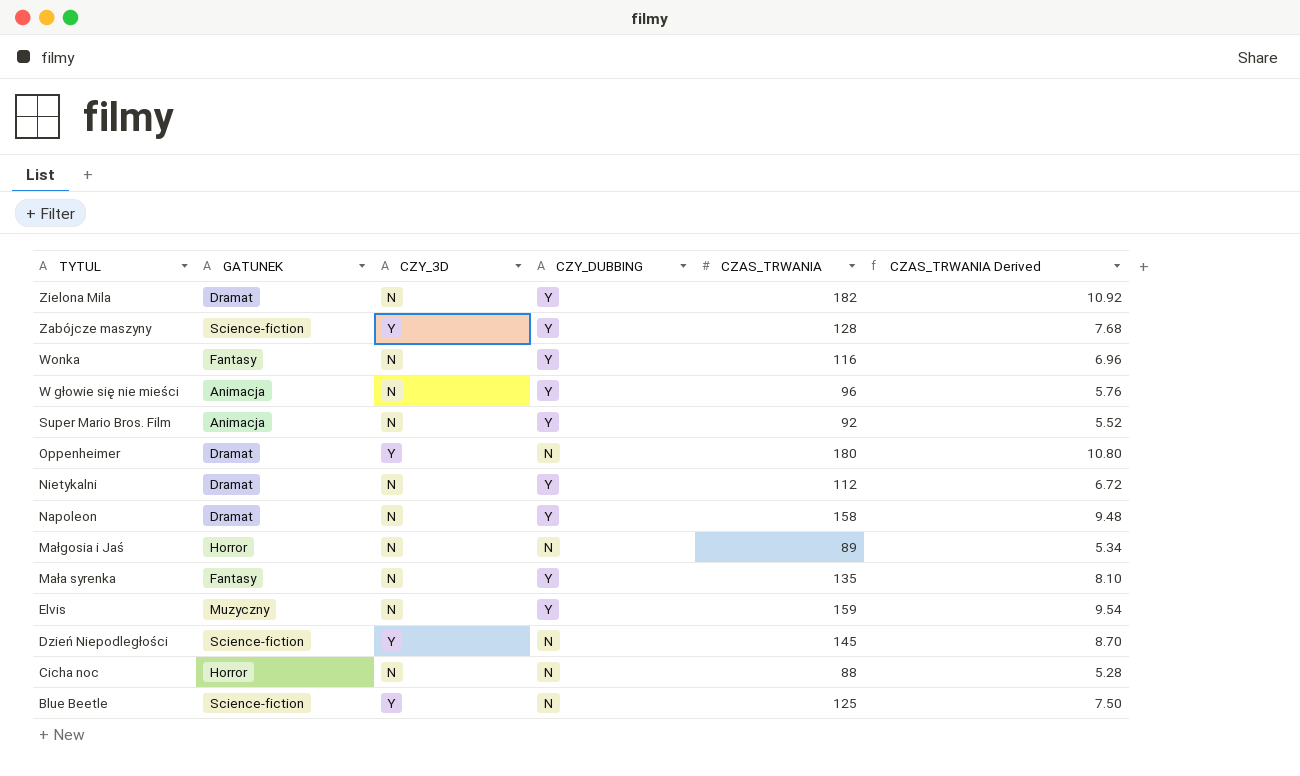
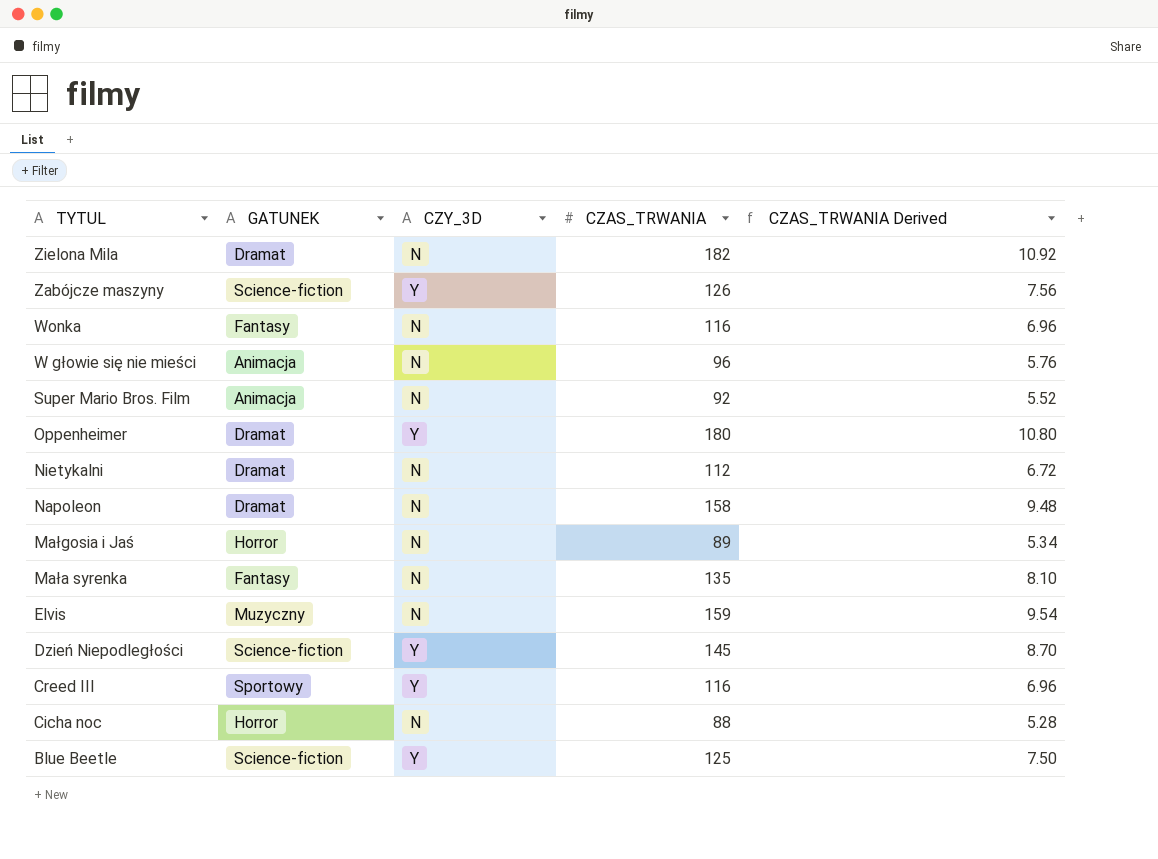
column CZY_DUBBING | position: 4 -> none
Zabójcze maszyny | CZAS_TRWANIA: 128 -> 126
Zabójcze maszyny | CZAS_TRWANIA Derived: 7.68 -> 7.56
row Creed III: none -> Sportowy | Y | 116 | 6.96

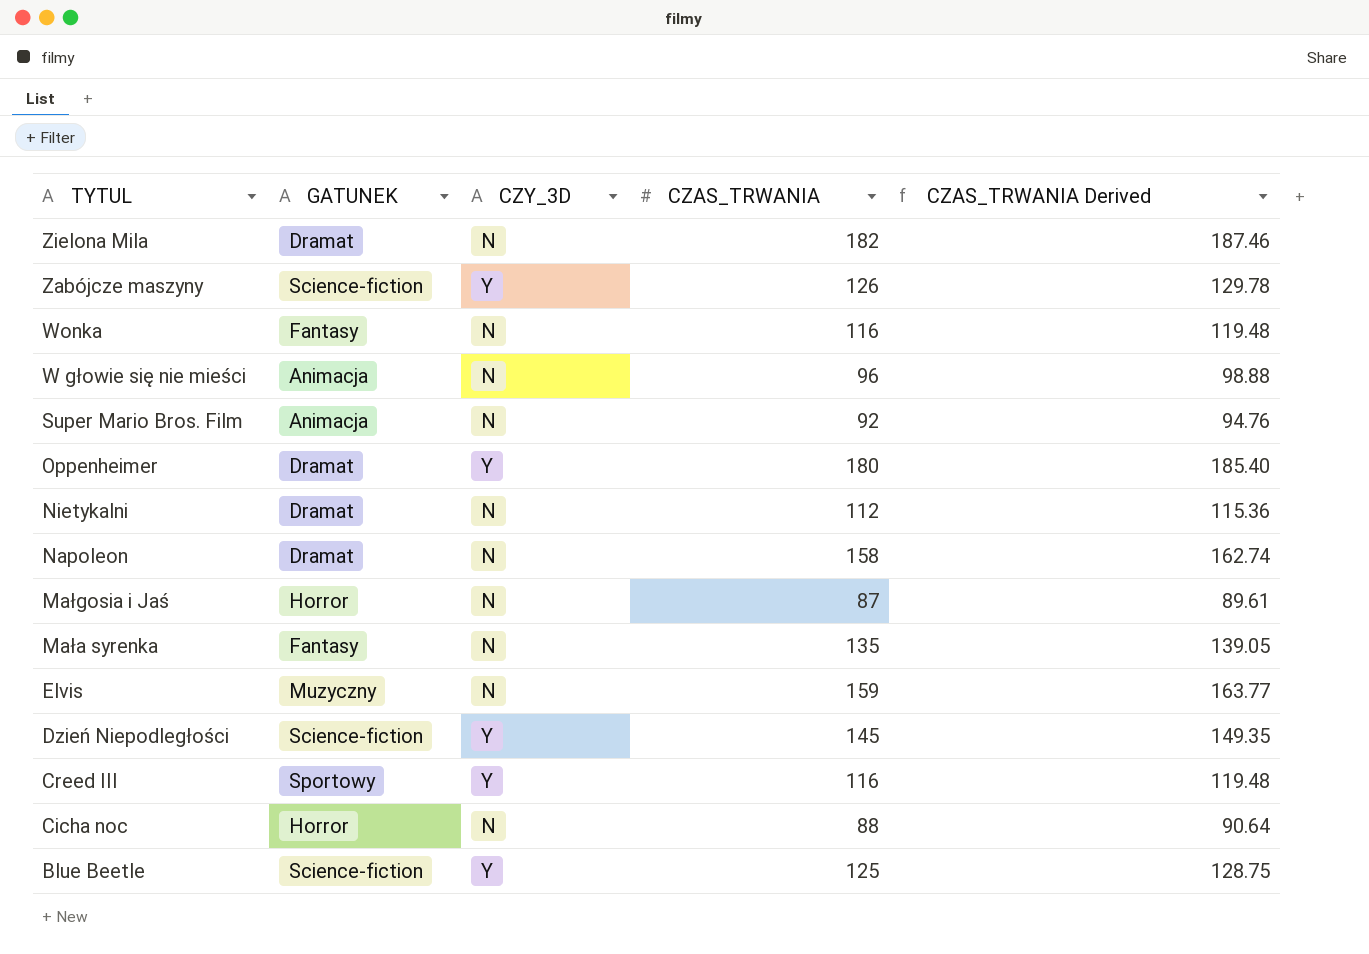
column CZAS_TRWANIA Derived | formula: [CZAS_TRWANIA] * 0.06 -> [CZAS_TRWANIA] * 1.03
Małgosia i Jaś | CZAS_TRWANIA: 89 -> 87

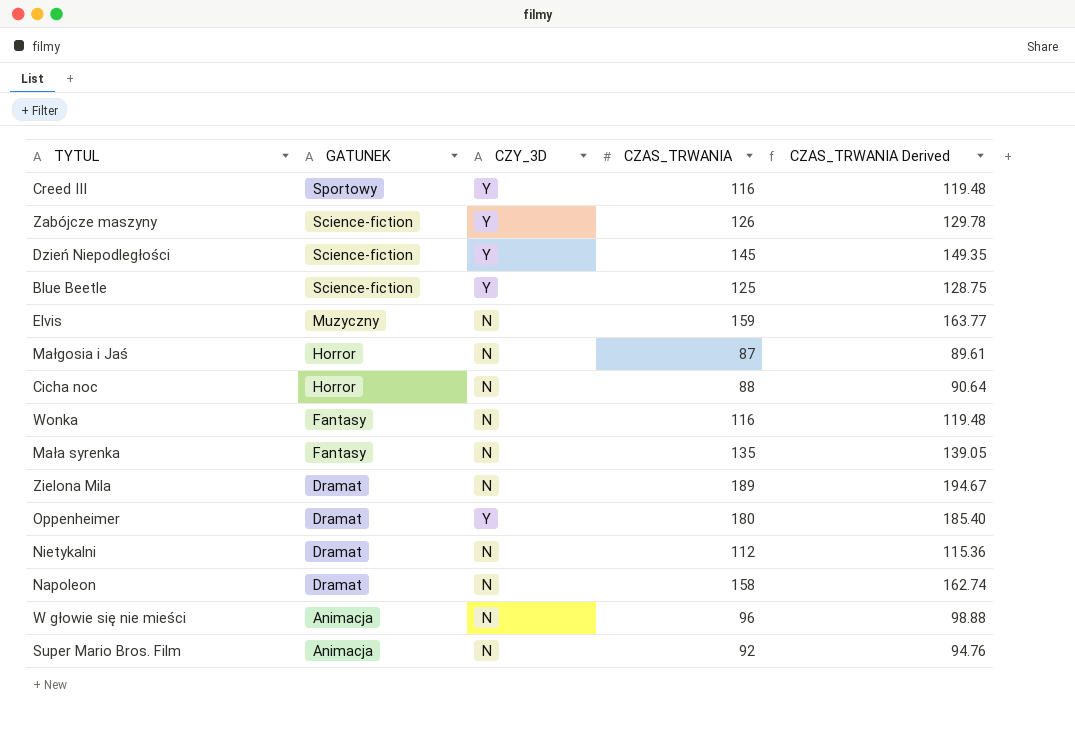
row order: TYTUL descending -> GATUNEK descending
Zielona Mila | CZAS_TRWANIA: 182 -> 189
Zielona Mila | CZAS_TRWANIA Derived: 187.46 -> 194.67

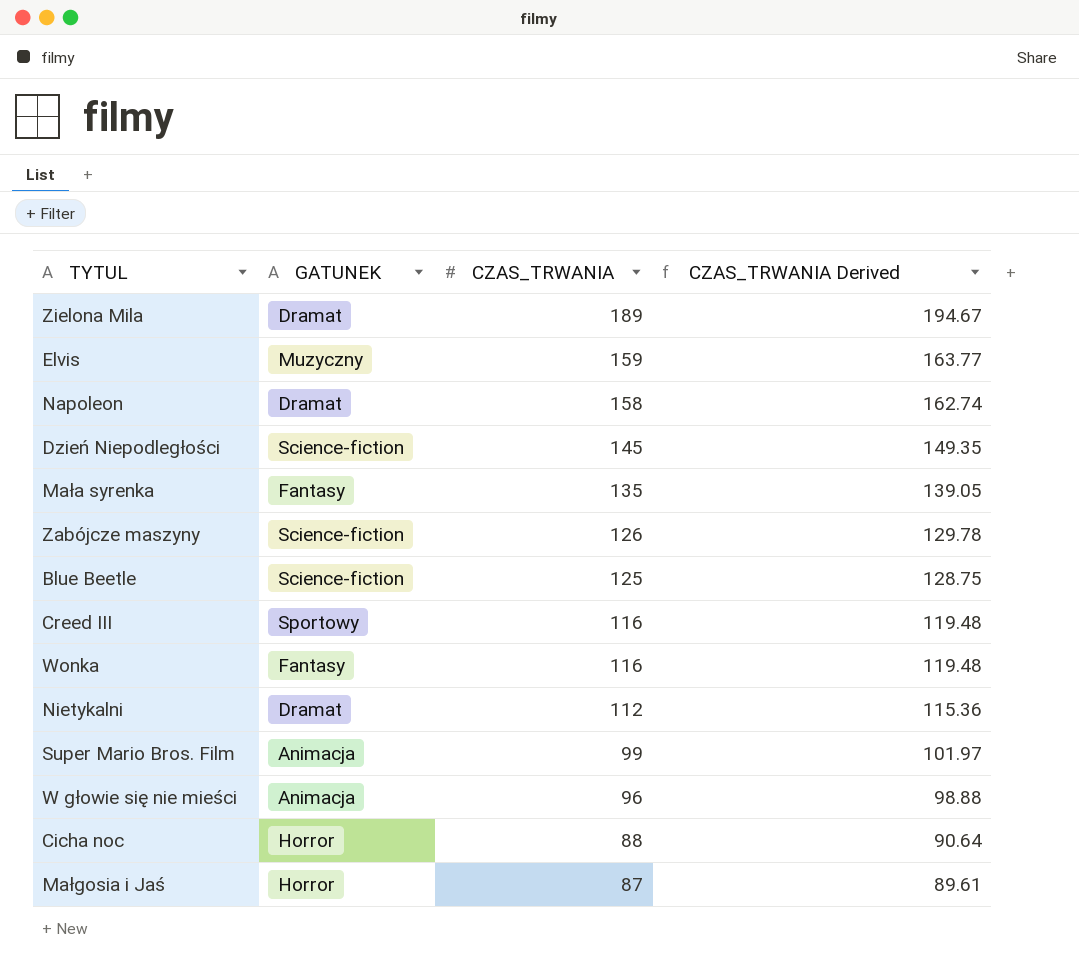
row order: GATUNEK descending -> CZAS_TRWANIA descending
column CZY_3D | position: 3 -> none
row Oppenheimer: Dramat | Y | 180 | 185.40 -> none
Super Mario Bros. Film | CZAS_TRWANIA: 92 -> 99
Super Mario Bros. Film | CZAS_TRWANIA Derived: 94.76 -> 101.97

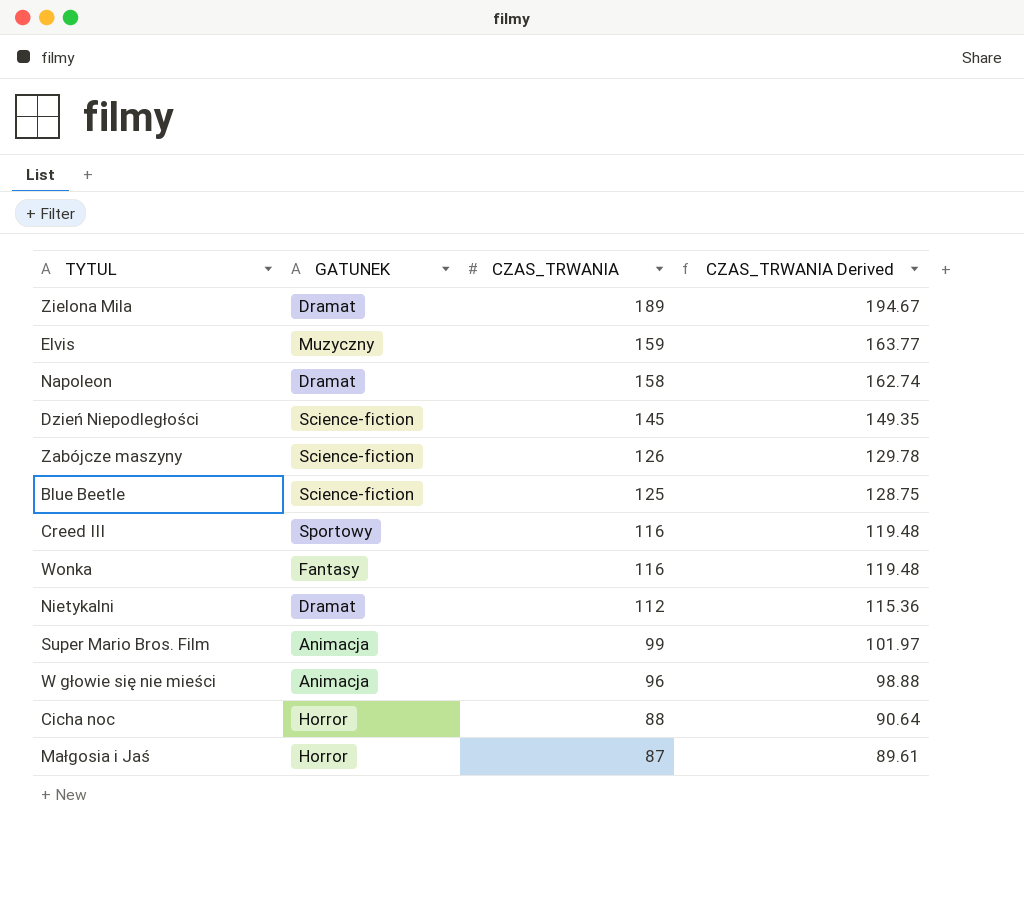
row Mała syrenka: Fantasy | 135 | 139.05 -> none

